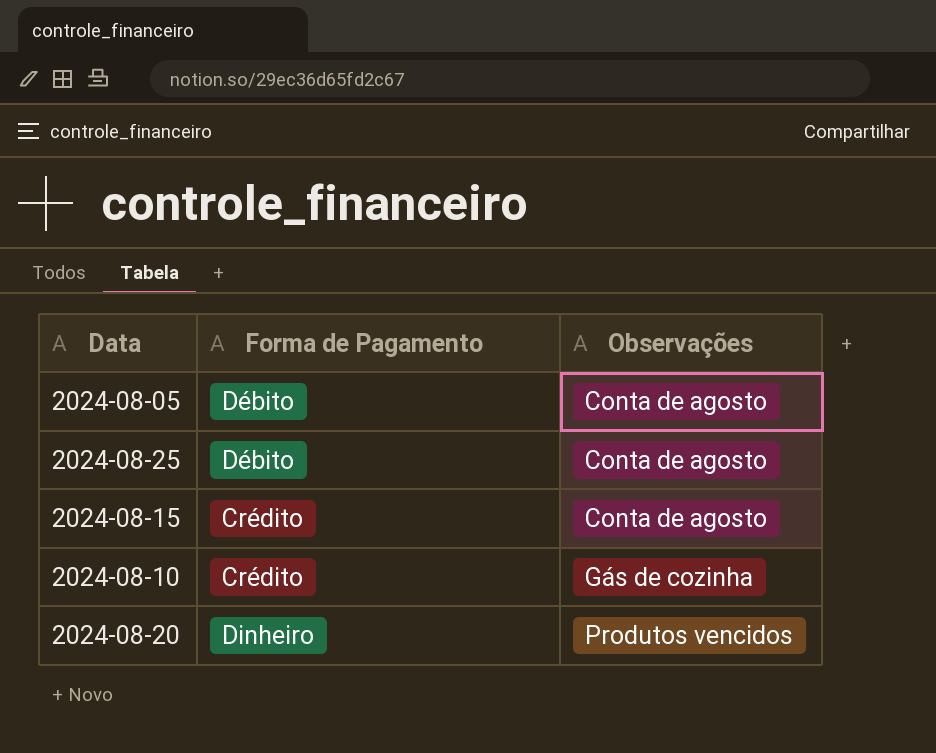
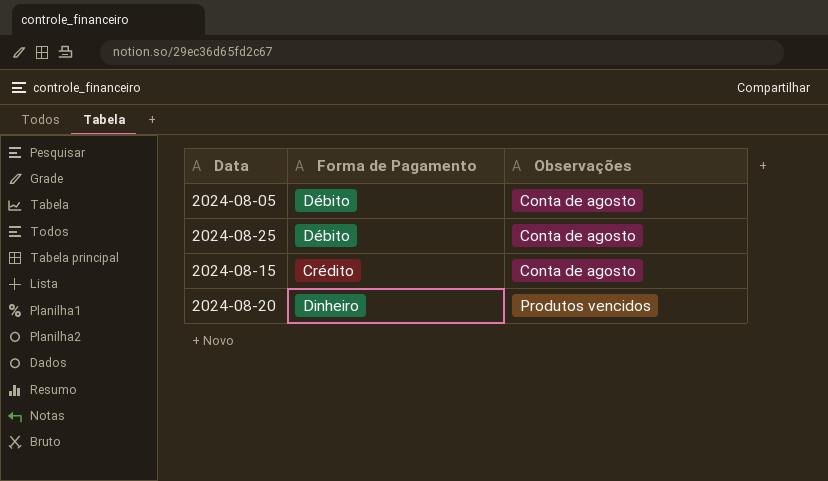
row 2024-08-10: Crédito | Gás de cozinha -> none

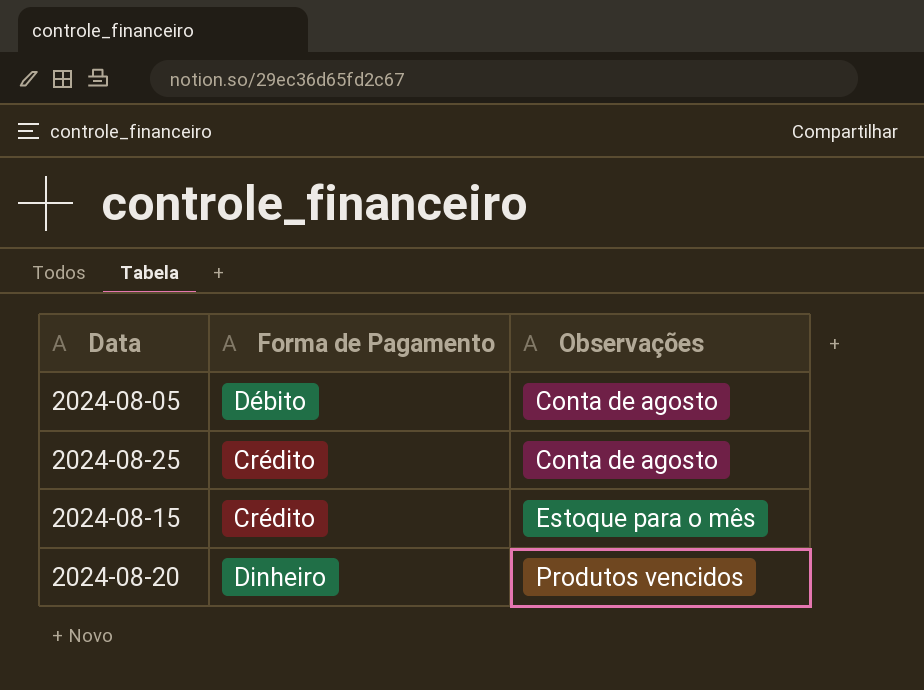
2024-08-25 | Forma de Pagamento: Débito -> Crédito
2024-08-15 | Observações: Conta de agosto -> Estoque para o mês

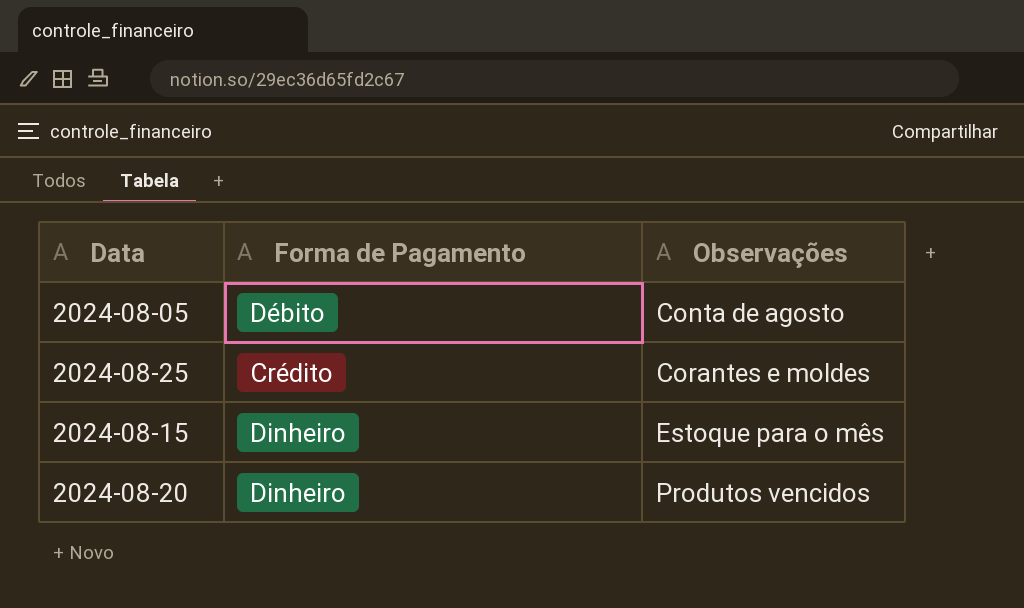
2024-08-25 | Observações: Conta de agosto -> Corantes e moldes
2024-08-15 | Forma de Pagamento: Crédito -> Dinheiro

